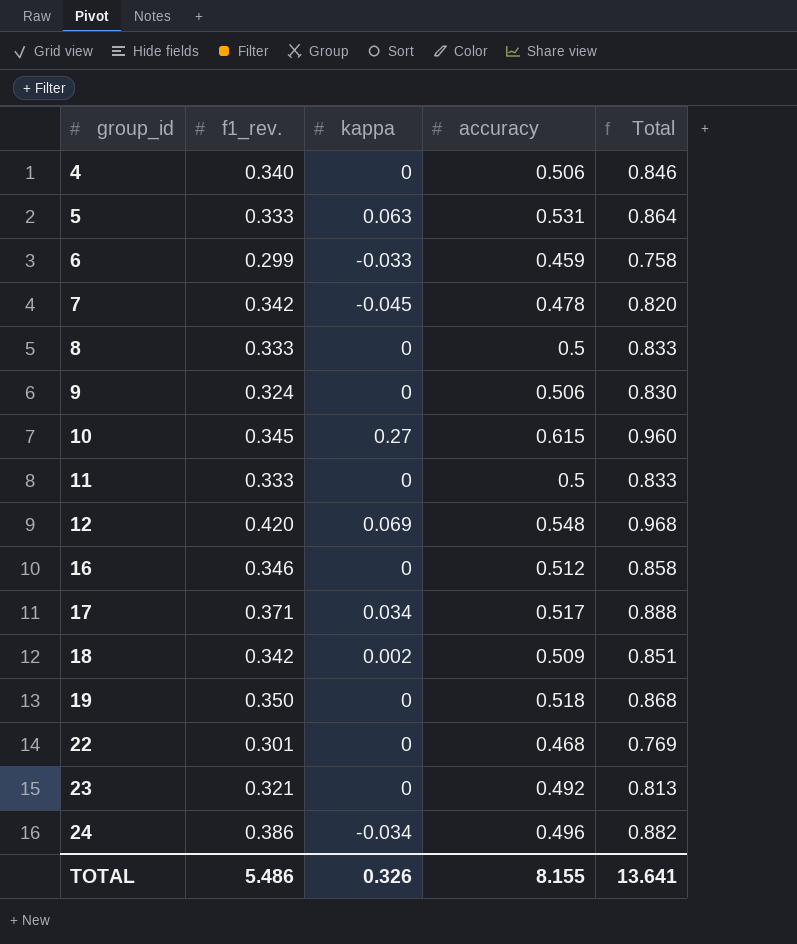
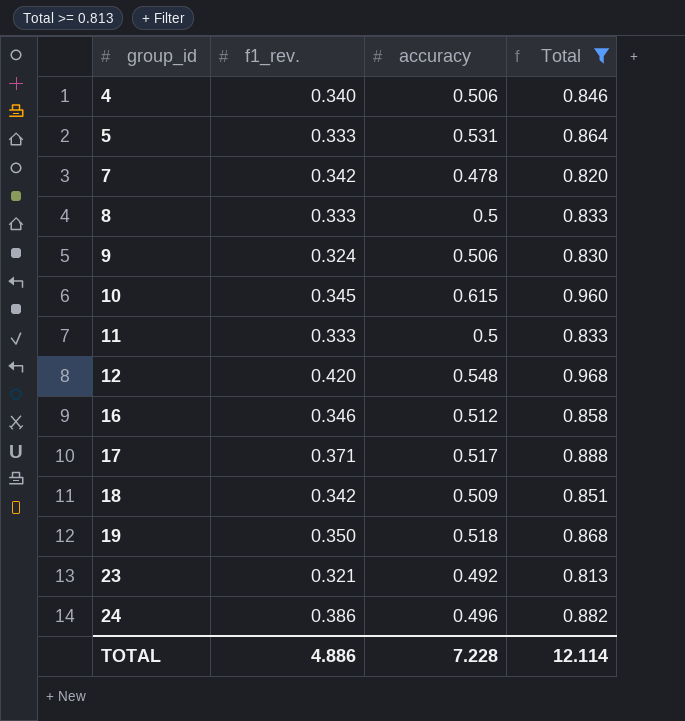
filter: none -> Total >= 0.813
column kappa | position: 3 -> none
TOTAL | f1_rev.: 5.486 -> 4.886
TOTAL | accuracy: 8.155 -> 7.228
TOTAL | Total: 13.641 -> 12.114

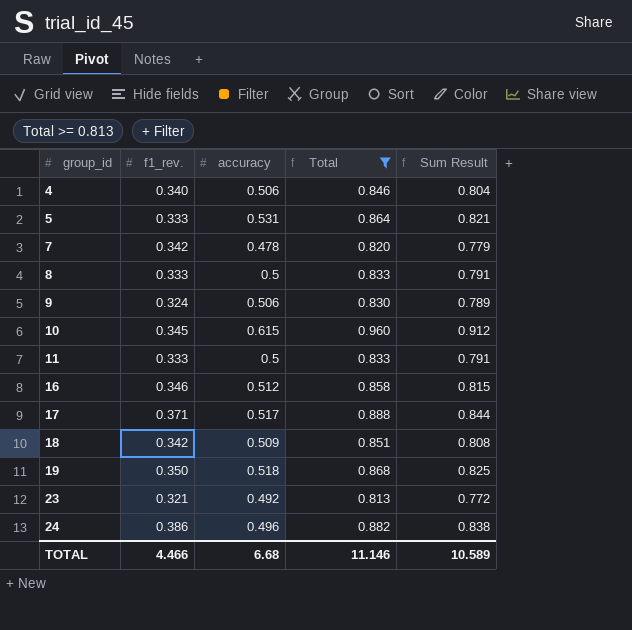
column Sum Result | formula: none -> [Total] * 0.95
row 12: 0.420 | 0.548 | 0.968 -> none
TOTAL | f1_rev.: 4.886 -> 4.466
TOTAL | accuracy: 7.228 -> 6.68
TOTAL | Total: 12.114 -> 11.146

